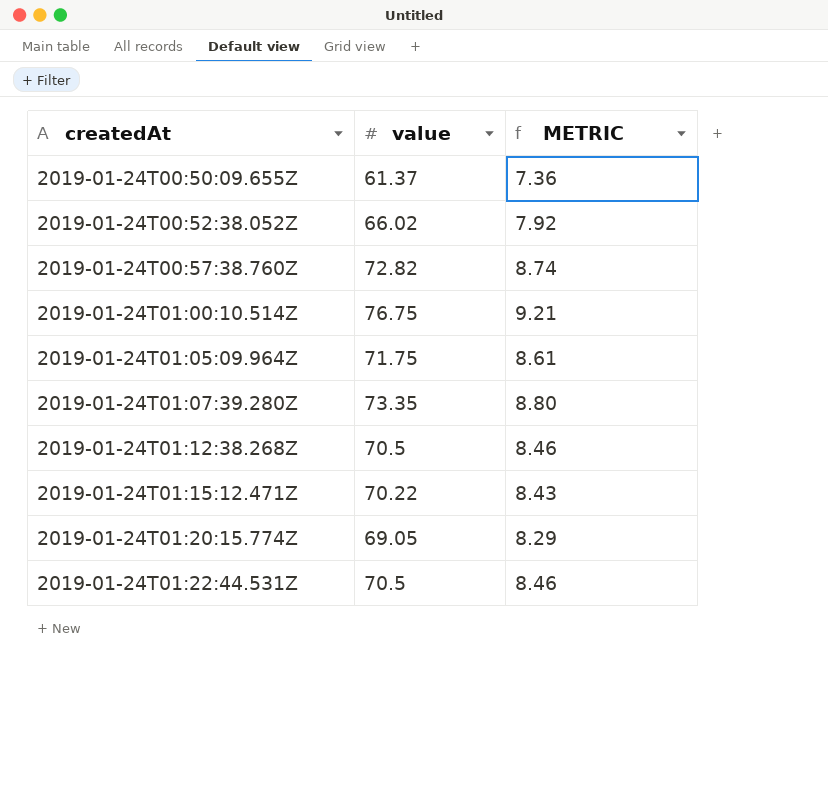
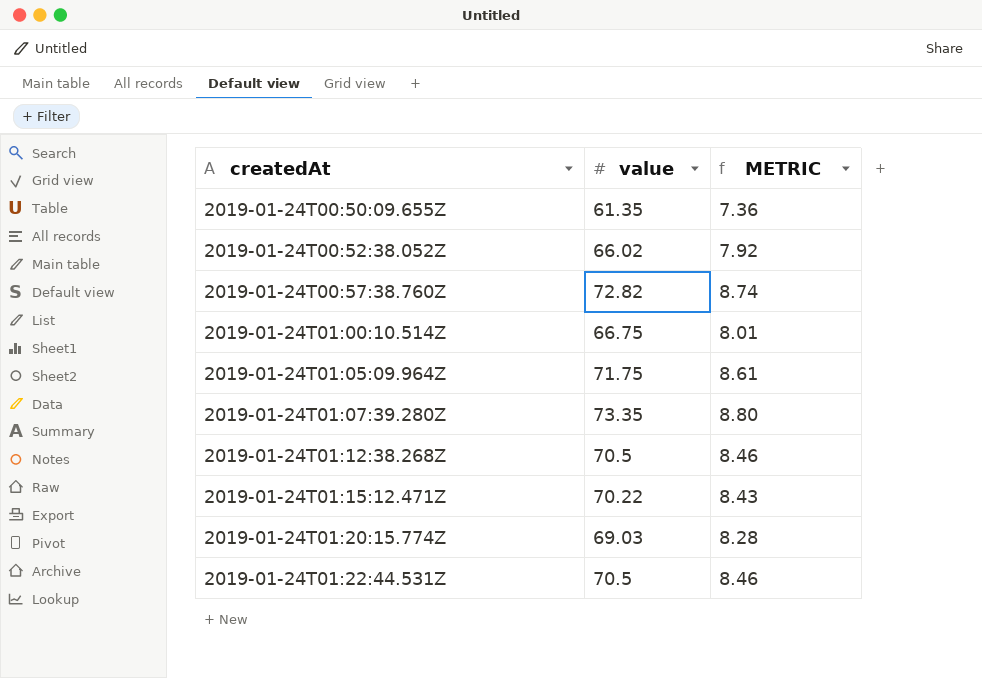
2019-01-24T00:50:09.655Z | value: 61.37 -> 61.35
2019-01-24T01:00:10.514Z | value: 76.75 -> 66.75
2019-01-24T01:00:10.514Z | METRIC: 9.21 -> 8.01
2019-01-24T01:20:15.774Z | value: 69.05 -> 69.03
2019-01-24T01:20:15.774Z | METRIC: 8.29 -> 8.28

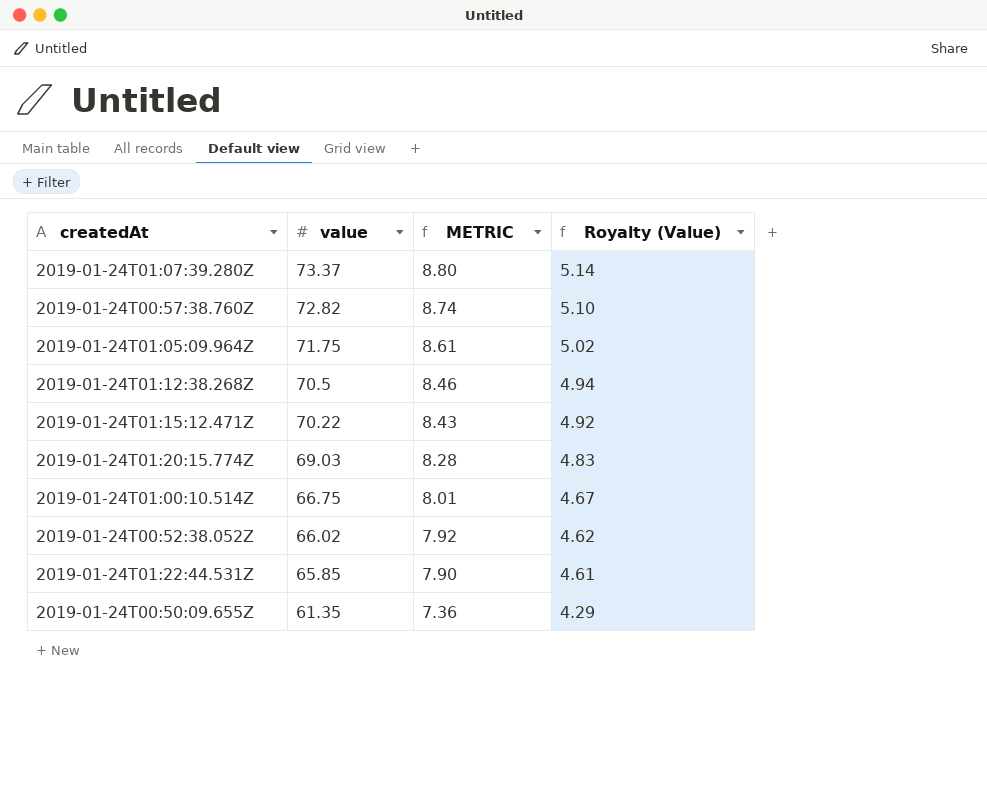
row order: createdAt ascending -> value descending
column Royalty (Value) | formula: none -> [value] * 0.07
2019-01-24T01:07:39.280Z | value: 73.35 -> 73.37
2019-01-24T01:22:44.531Z | value: 70.5 -> 65.85
2019-01-24T01:22:44.531Z | METRIC: 8.46 -> 7.90

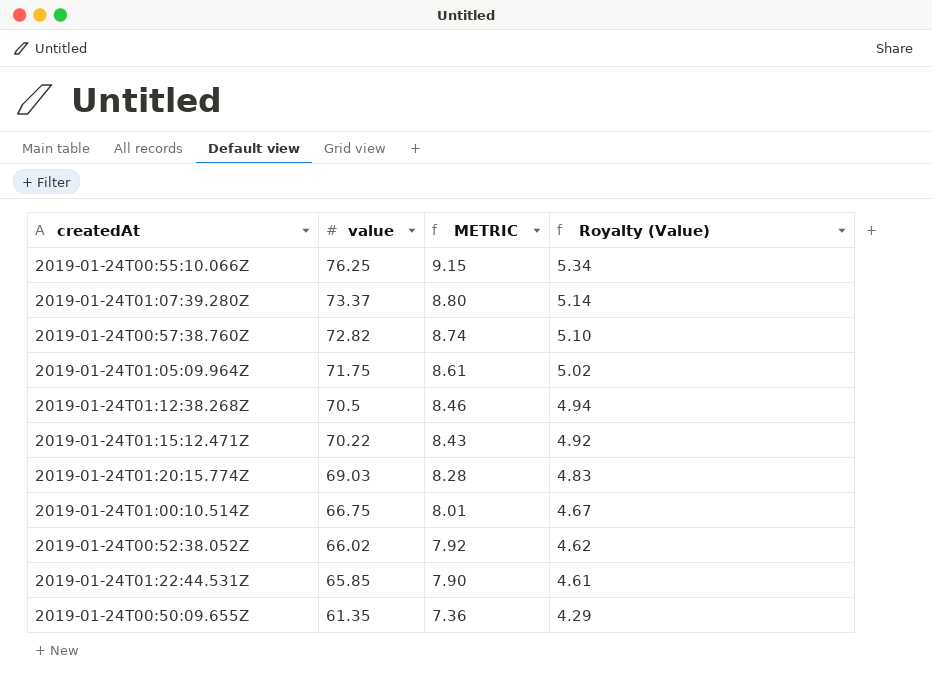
row 2019-01-24T00:55:10.066Z: none -> 76.25 | 9.15 | 5.34

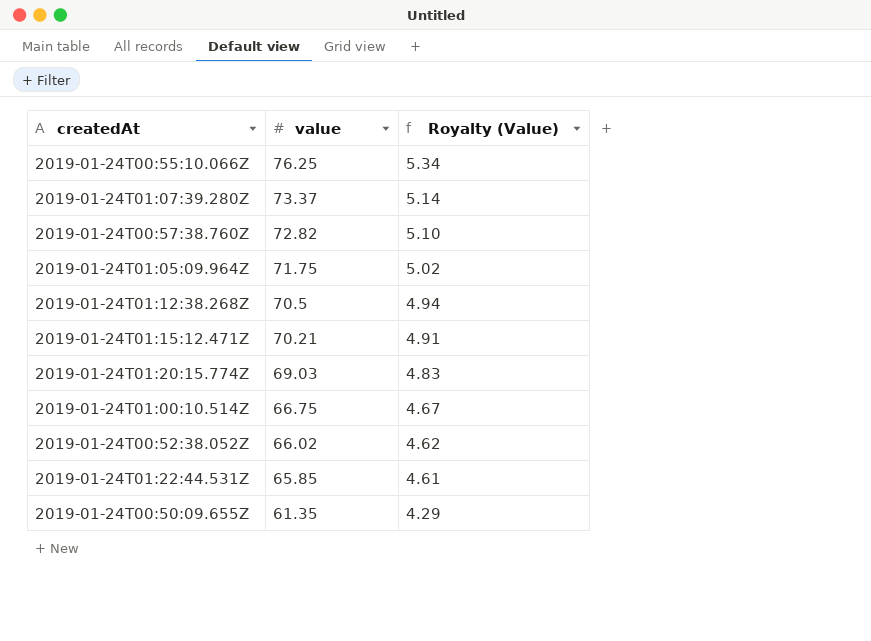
column METRIC | formula: [value] * 0.12 -> none
2019-01-24T01:15:12.471Z | value: 70.22 -> 70.21
2019-01-24T01:15:12.471Z | Royalty (Value): 4.92 -> 4.91

